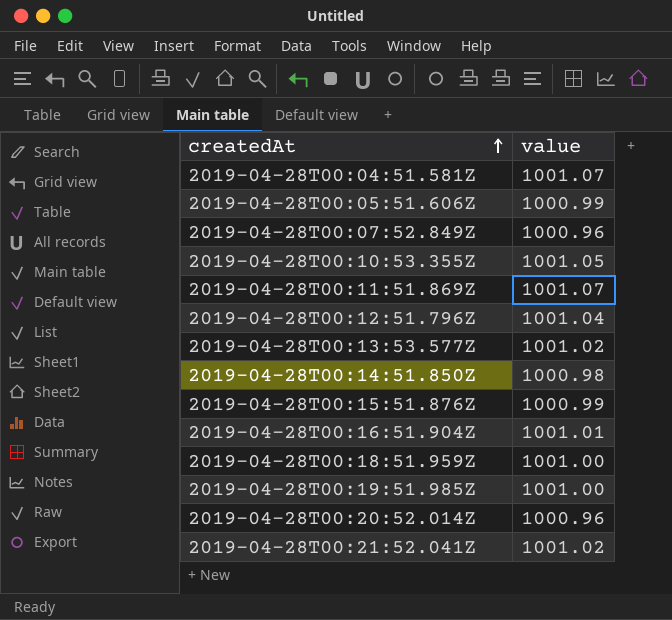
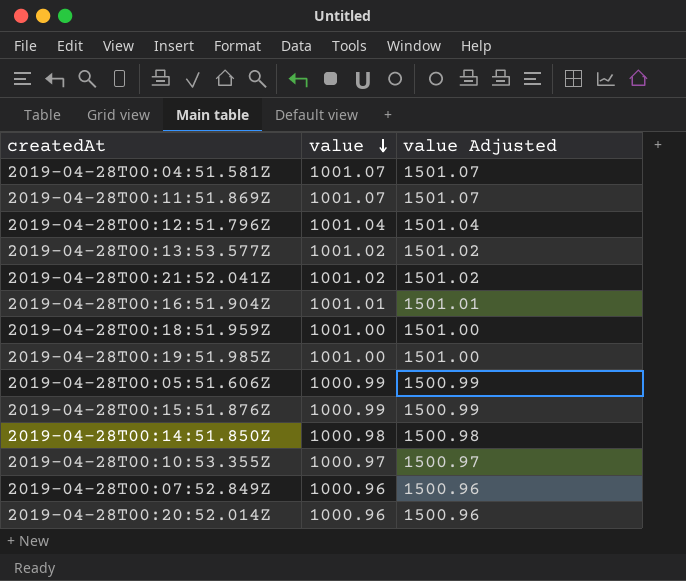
row order: createdAt ascending -> value descending
column value Adjusted | formula: none -> [value] + 500
2019-04-28T00:10:53.355Z | value: 1001.05 -> 1000.97

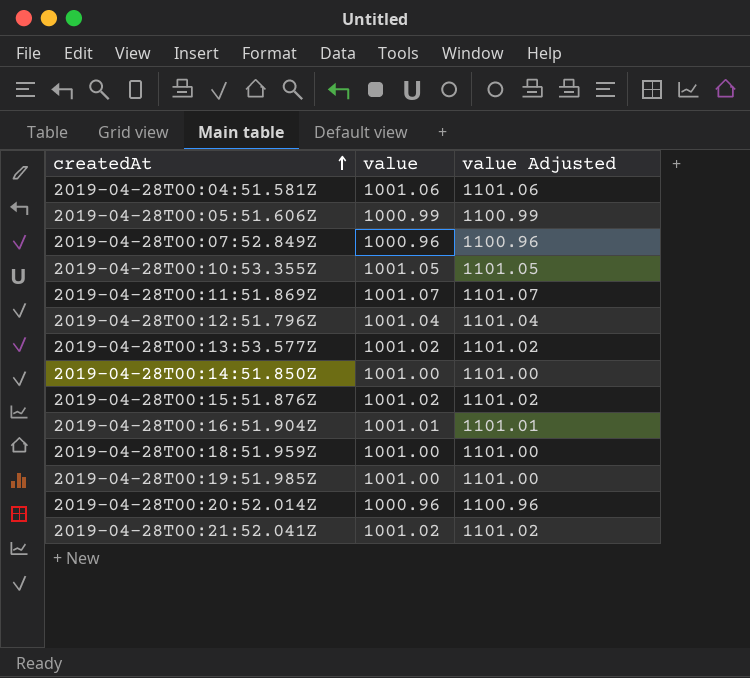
row order: value descending -> createdAt ascending
column value Adjusted | formula: [value] + 500 -> [value] + 100
2019-04-28T00:04:51.581Z | value: 1001.07 -> 1001.06
2019-04-28T00:10:53.355Z | value: 1000.97 -> 1001.05
2019-04-28T00:14:51.850Z | value: 1000.98 -> 1001.00
2019-04-28T00:15:51.876Z | value: 1000.99 -> 1001.02

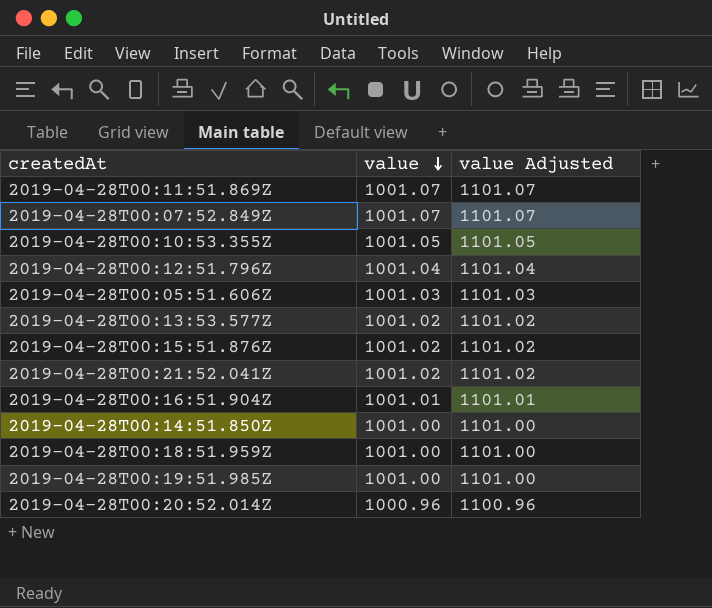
row order: createdAt ascending -> value descending
row 2019-04-28T00:04:51.581Z: 1001.06 | 1101.06 -> none
2019-04-28T00:07:52.849Z | value: 1000.96 -> 1001.07
2019-04-28T00:07:52.849Z | value Adjusted: 1100.96 -> 1101.07
2019-04-28T00:05:51.606Z | value: 1000.99 -> 1001.03
2019-04-28T00:05:51.606Z | value Adjusted: 1100.99 -> 1101.03

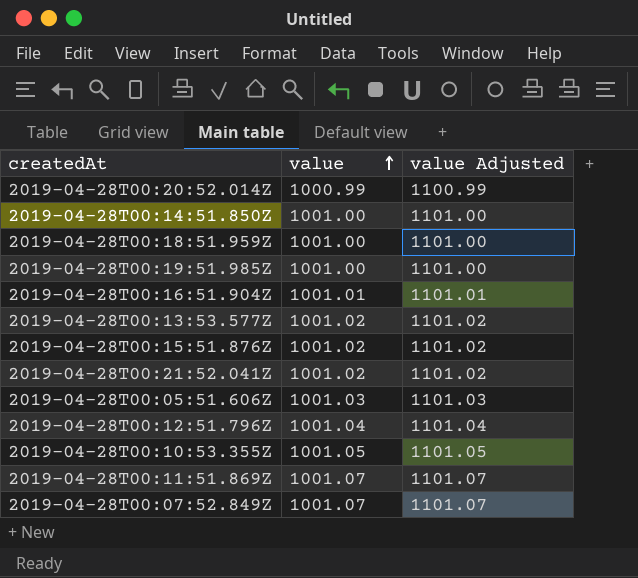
row order: value descending -> value ascending
2019-04-28T00:20:52.014Z | value: 1000.96 -> 1000.99
2019-04-28T00:20:52.014Z | value Adjusted: 1100.96 -> 1100.99

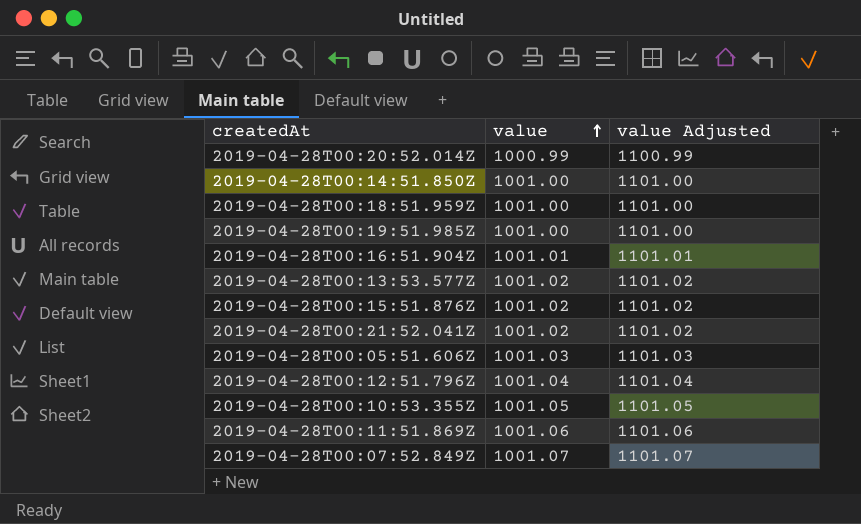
2019-04-28T00:11:51.869Z | value: 1001.07 -> 1001.06
2019-04-28T00:11:51.869Z | value Adjusted: 1101.07 -> 1101.06

